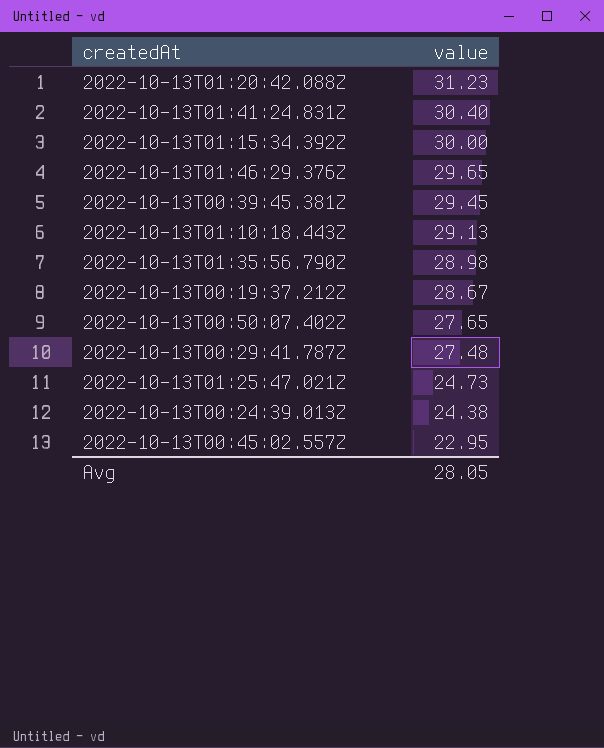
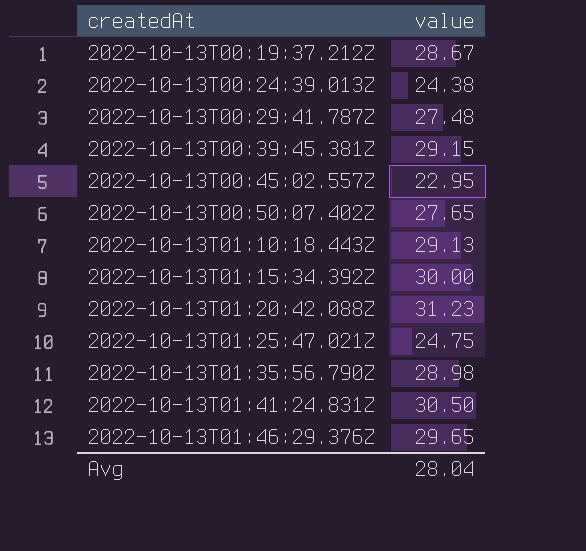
row order: value descending -> createdAt ascending
2022-10-13T00:39:45.381Z | value: 29.45 -> 29.15
2022-10-13T01:25:47.021Z | value: 24.73 -> 24.75
2022-10-13T01:41:24.831Z | value: 30.40 -> 30.50
Avg | value: 28.05 -> 28.04

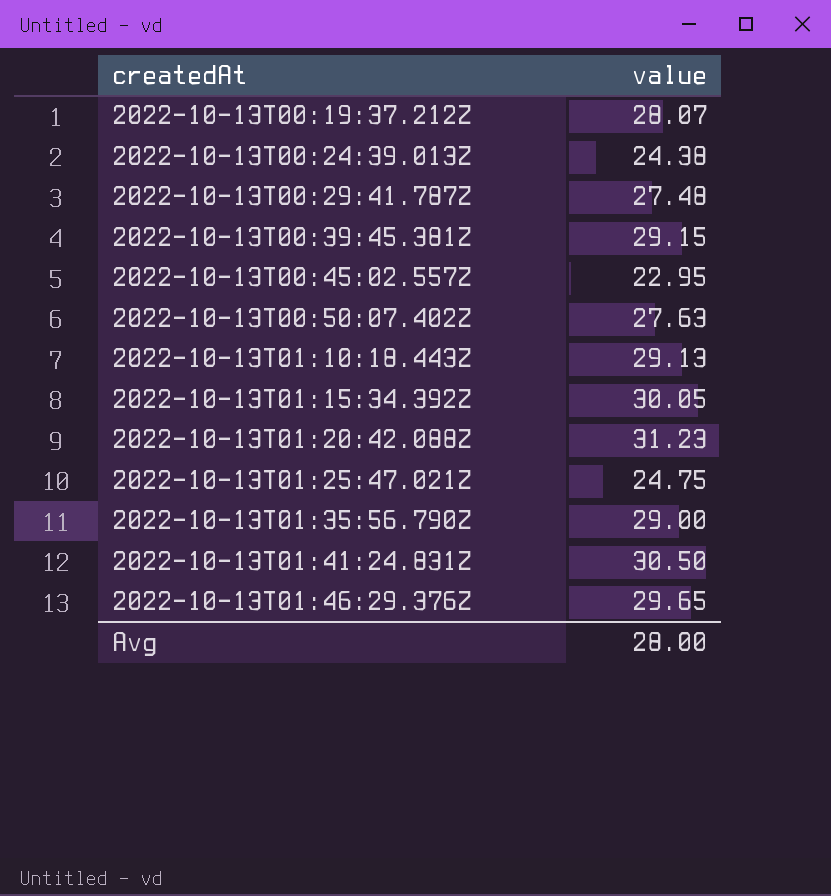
2022-10-13T00:19:37.212Z | value: 28.67 -> 28.07
2022-10-13T00:50:07.402Z | value: 27.65 -> 27.63
2022-10-13T01:15:34.392Z | value: 30.00 -> 30.05
2022-10-13T01:35:56.790Z | value: 28.98 -> 29.00
Avg | value: 28.04 -> 28.00

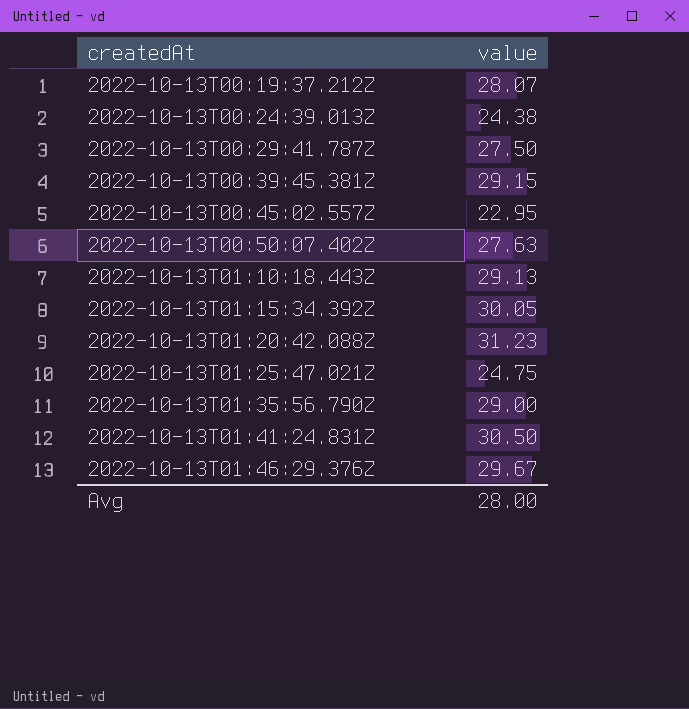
2022-10-13T00:29:41.787Z | value: 27.48 -> 27.50
2022-10-13T01:46:29.376Z | value: 29.65 -> 29.67

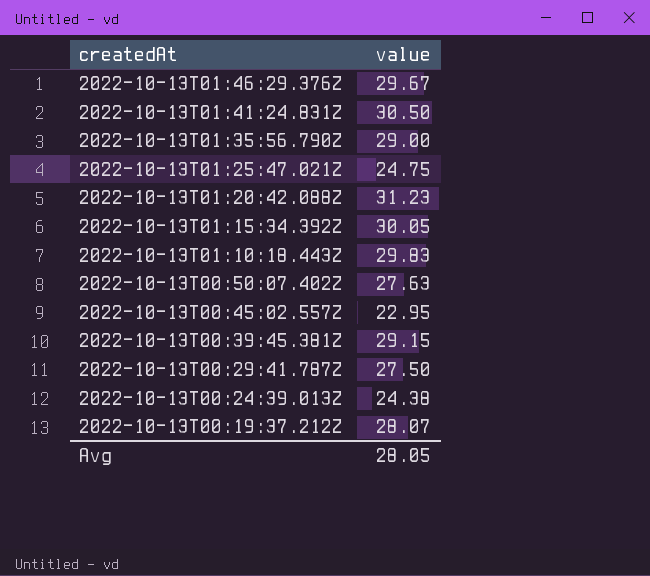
row order: createdAt ascending -> createdAt descending
2022-10-13T01:10:18.443Z | value: 29.13 -> 29.83
Avg | value: 28.00 -> 28.05

